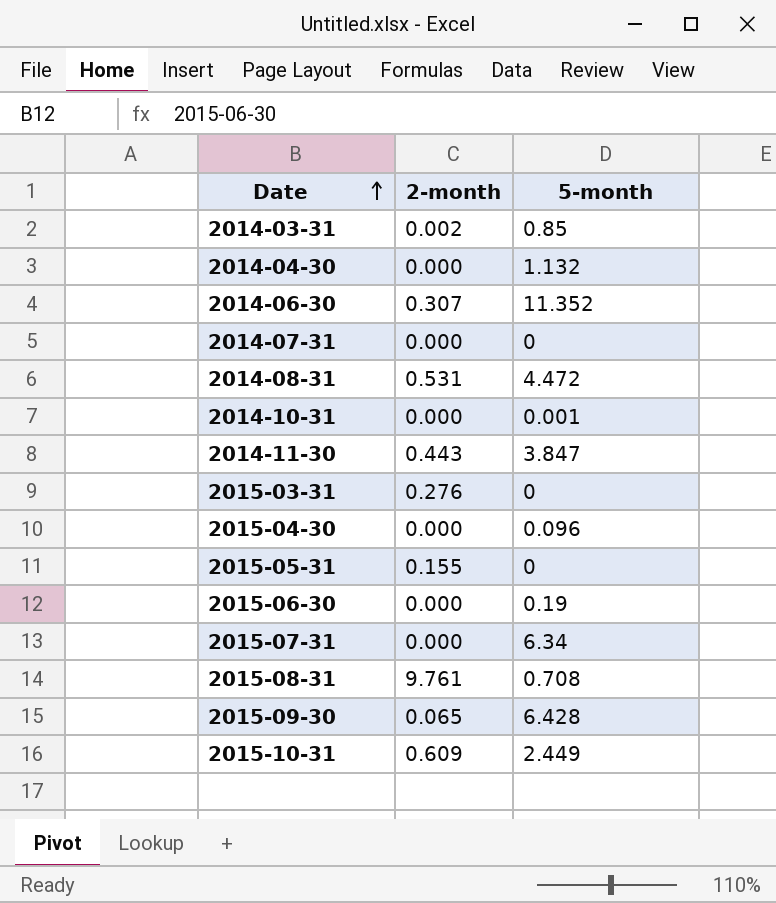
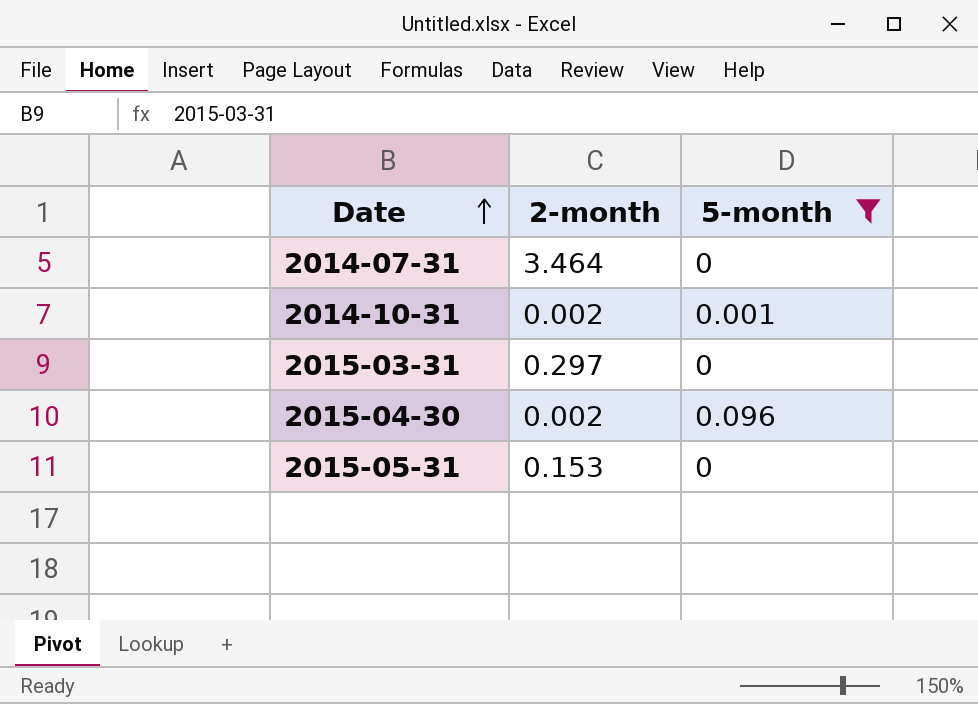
filter: none -> 5-month <= 0.096
2014-07-31 | 2-month: 0.000 -> 3.464
2014-10-31 | 2-month: 0.000 -> 0.002
2015-03-31 | 2-month: 0.276 -> 0.297
2015-04-30 | 2-month: 0.000 -> 0.002
2015-05-31 | 2-month: 0.155 -> 0.153

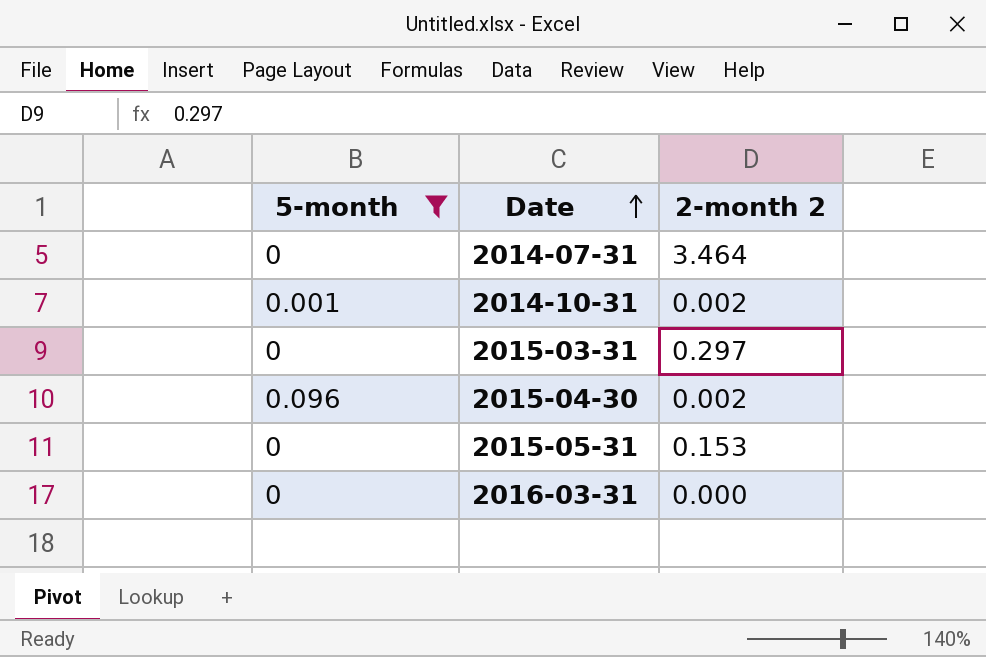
column 5-month | position: 3 -> 1
column name: 2-month -> 2-month 2
row 2016-03-31: none -> 0 | 0.000

